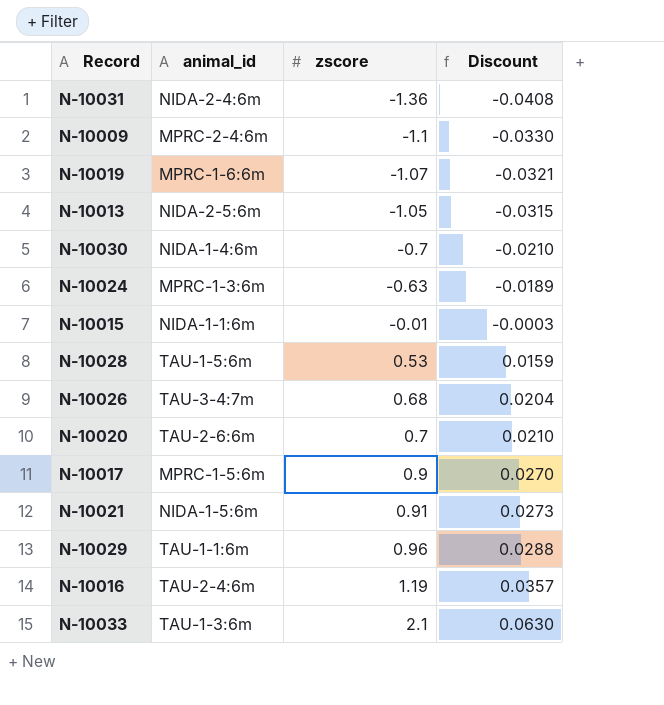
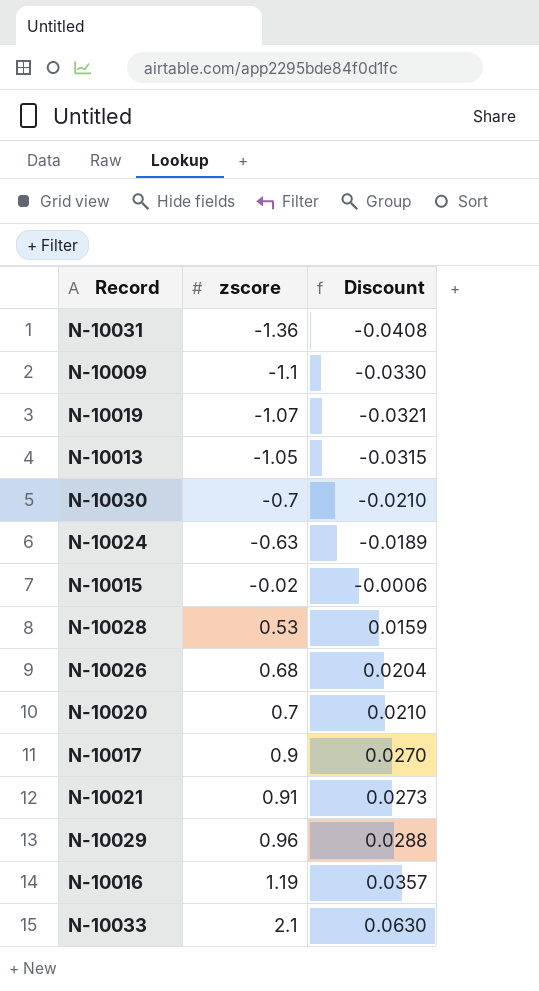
column animal_id | position: 2 -> none
N-10015 | zscore: -0.01 -> -0.02
N-10015 | Discount: -0.0003 -> -0.0006

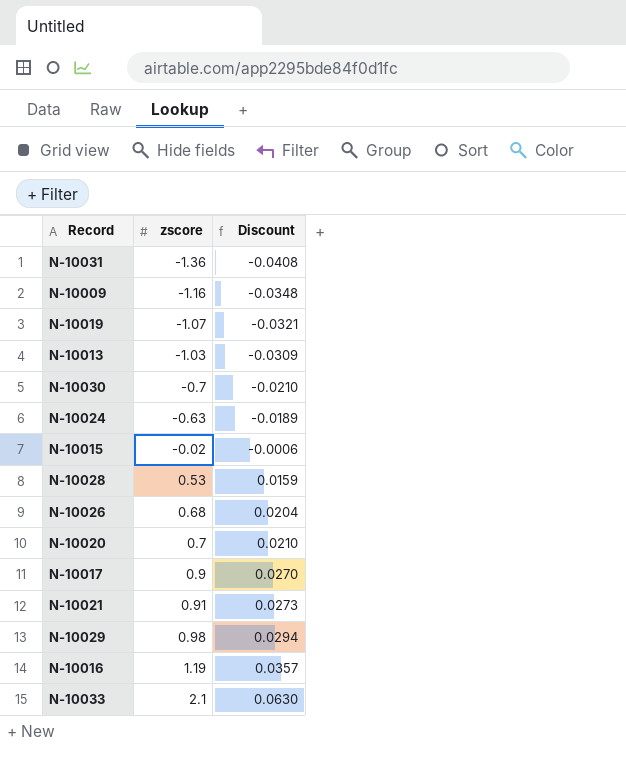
N-10009 | zscore: -1.1 -> -1.16
N-10009 | Discount: -0.0330 -> -0.0348
N-10013 | zscore: -1.05 -> -1.03
N-10013 | Discount: -0.0315 -> -0.0309
N-10029 | zscore: 0.96 -> 0.98
N-10029 | Discount: 0.0288 -> 0.0294

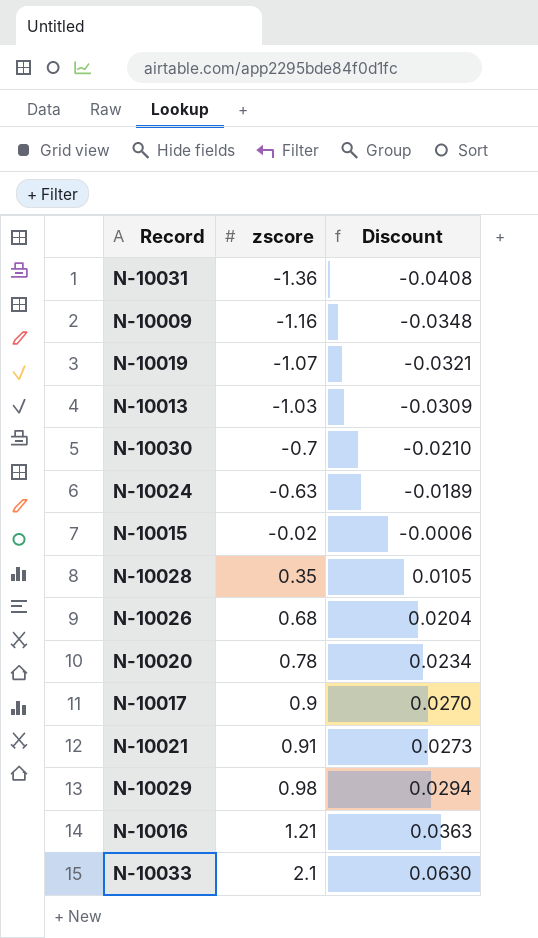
N-10028 | zscore: 0.53 -> 0.35
N-10028 | Discount: 0.0159 -> 0.0105
N-10020 | zscore: 0.7 -> 0.78
N-10020 | Discount: 0.0210 -> 0.0234
N-10016 | zscore: 1.19 -> 1.21
N-10016 | Discount: 0.0357 -> 0.0363

